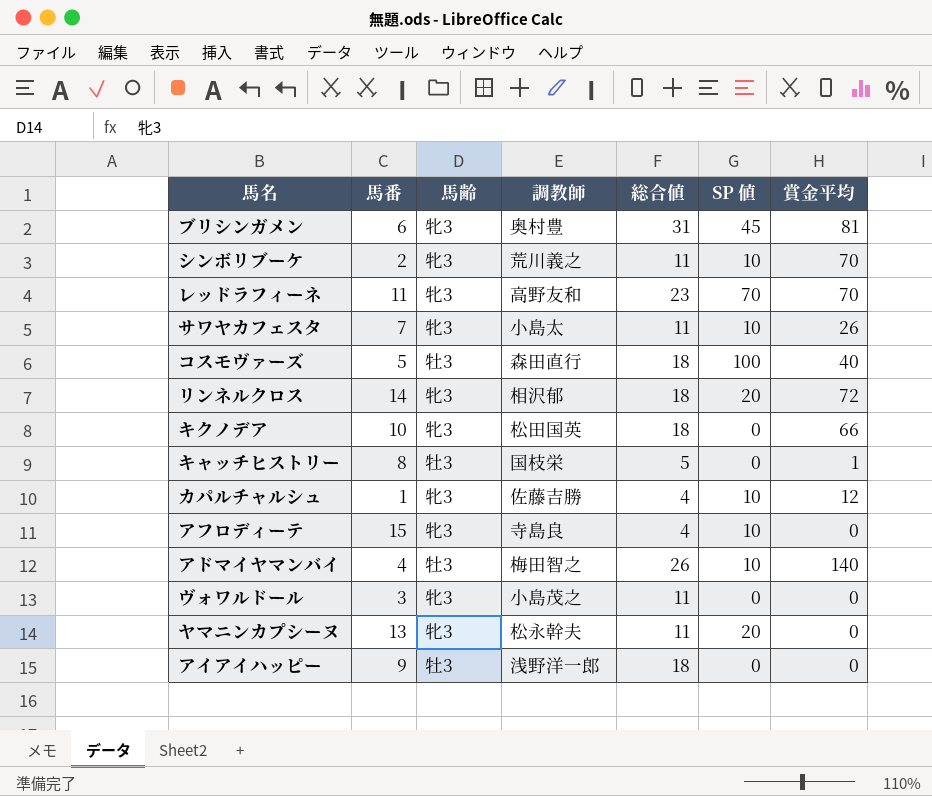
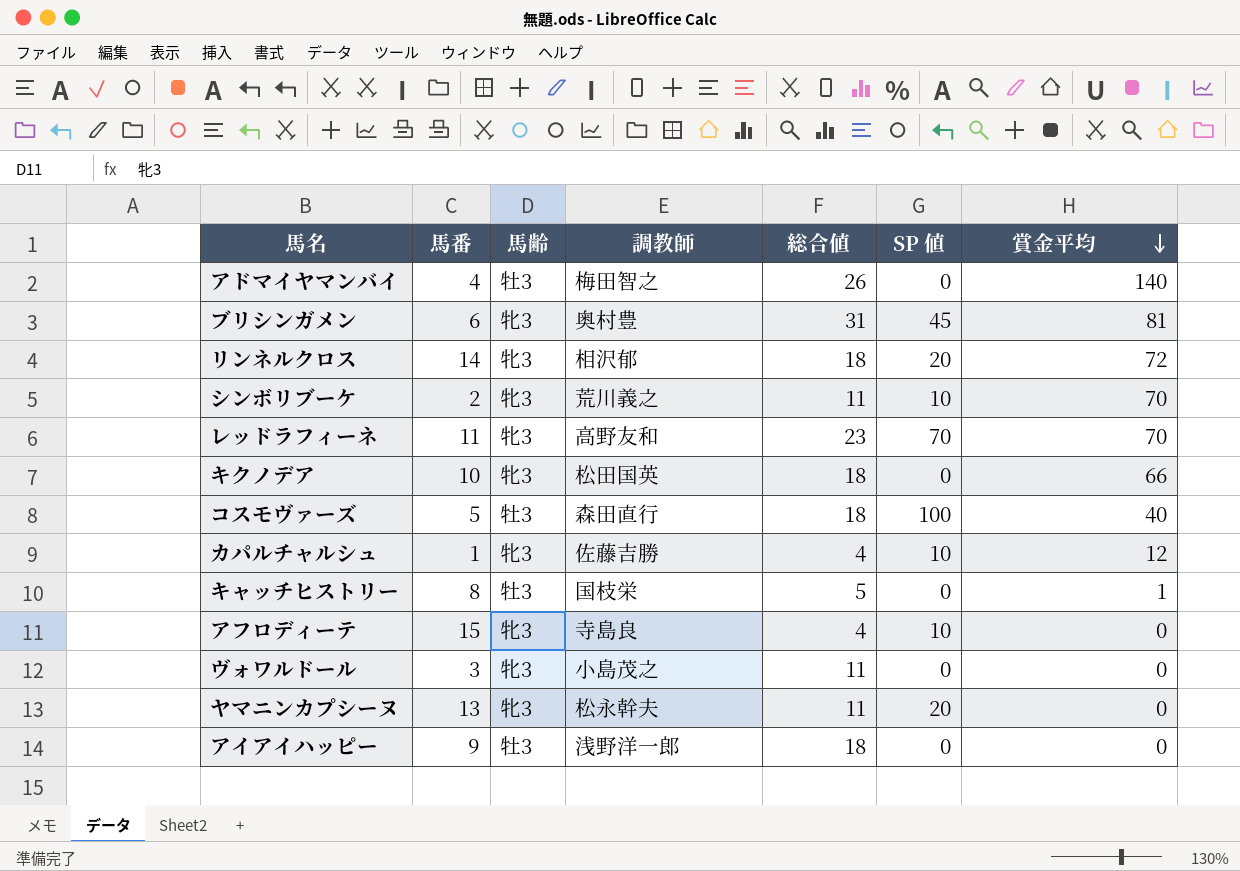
row order: none -> 賞金平均 descending
row サワヤカフェスタ: 7 | 牝3 | 小島太 | 11 | 10 | 26 -> none
アドマイヤマンバイ | SP 値: 10 -> 0

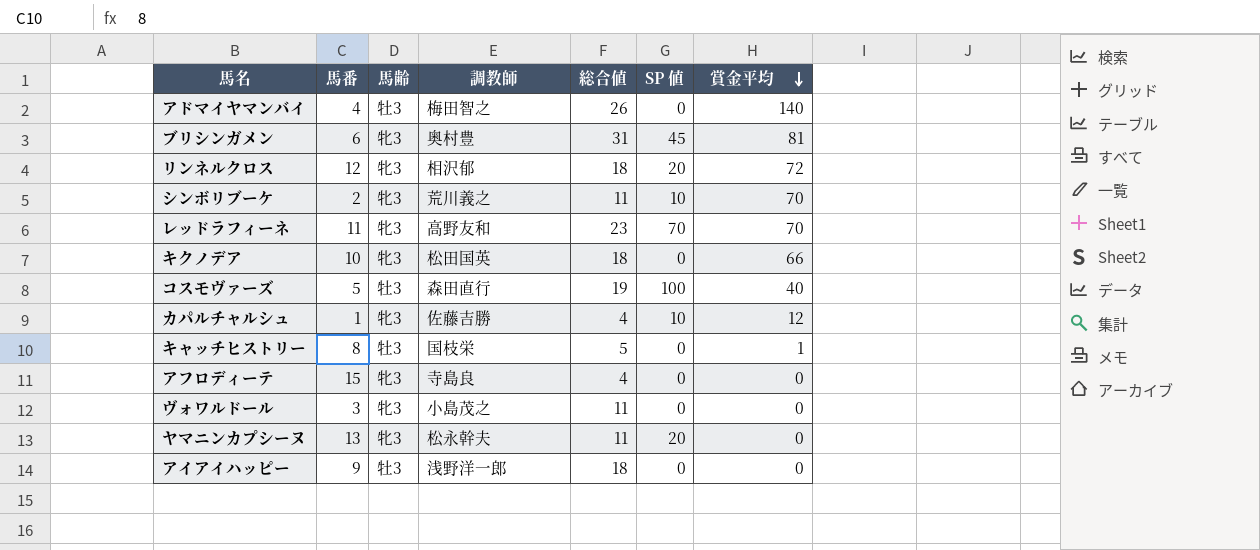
リンネルクロス | 馬番: 14 -> 12
コスモヴァーズ | 総合値: 18 -> 19
アフロディーテ | SP 値: 10 -> 0

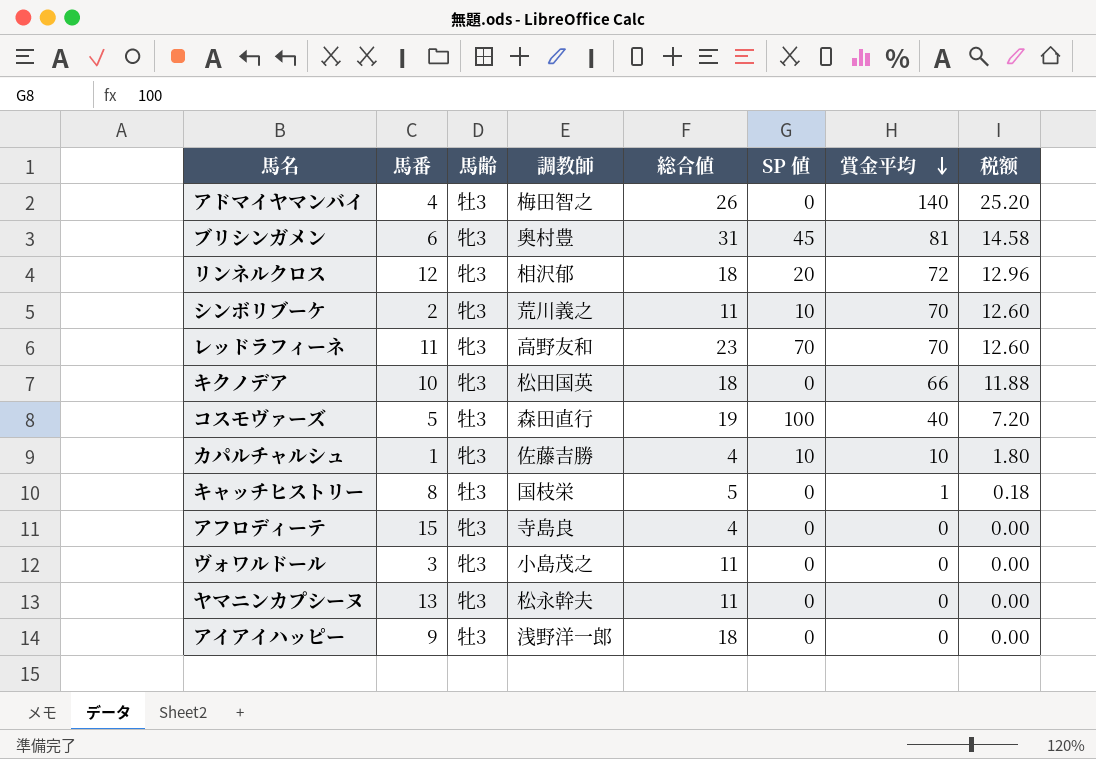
column 税额 | formula: none -> [賞金平均] * 0.18
カパルチャルシュ | 賞金平均: 12 -> 10
ヤマニンカプシーヌ | SP 値: 20 -> 0

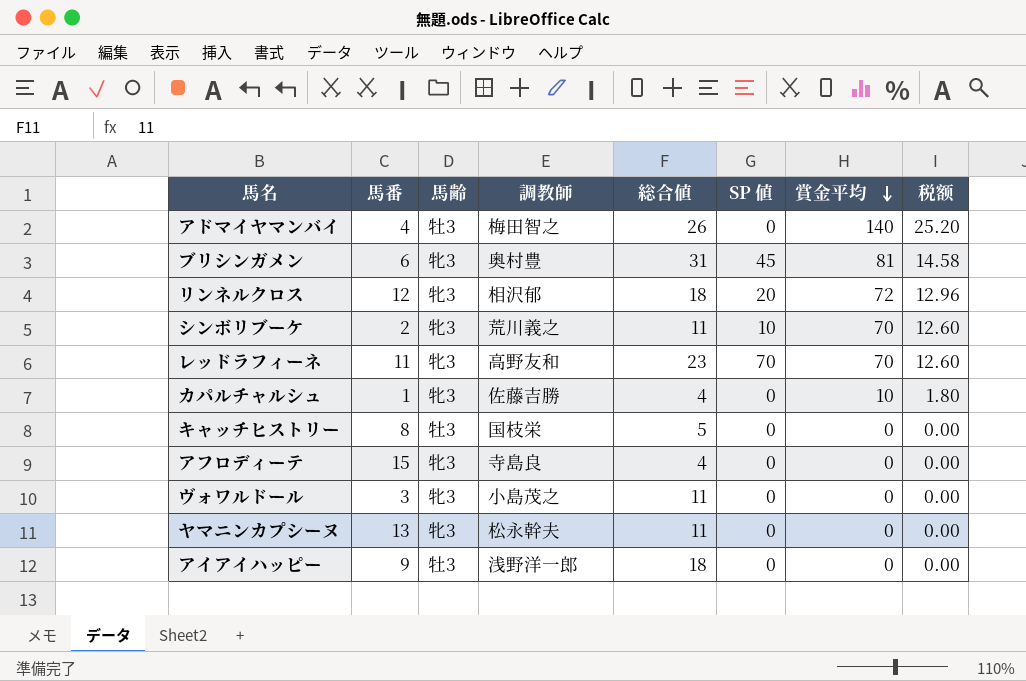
row キクノデア: 10 | 牝3 | 松田国英 | 18 | 0 | 66 | 11.88 -> none
row コスモヴァーズ: 5 | 牡3 | 森田直行 | 19 | 100 | 40 | 7.20 -> none
カパルチャルシュ | SP 値: 10 -> 0
キャッチヒストリー | 賞金平均: 1 -> 0
キャッチヒストリー | 税额: 0.18 -> 0.00

